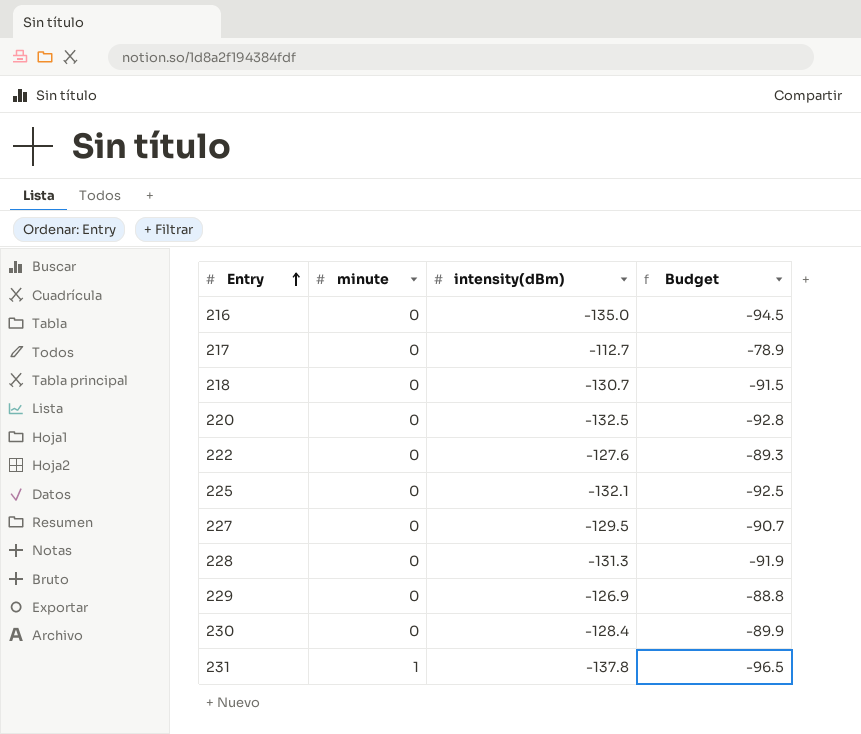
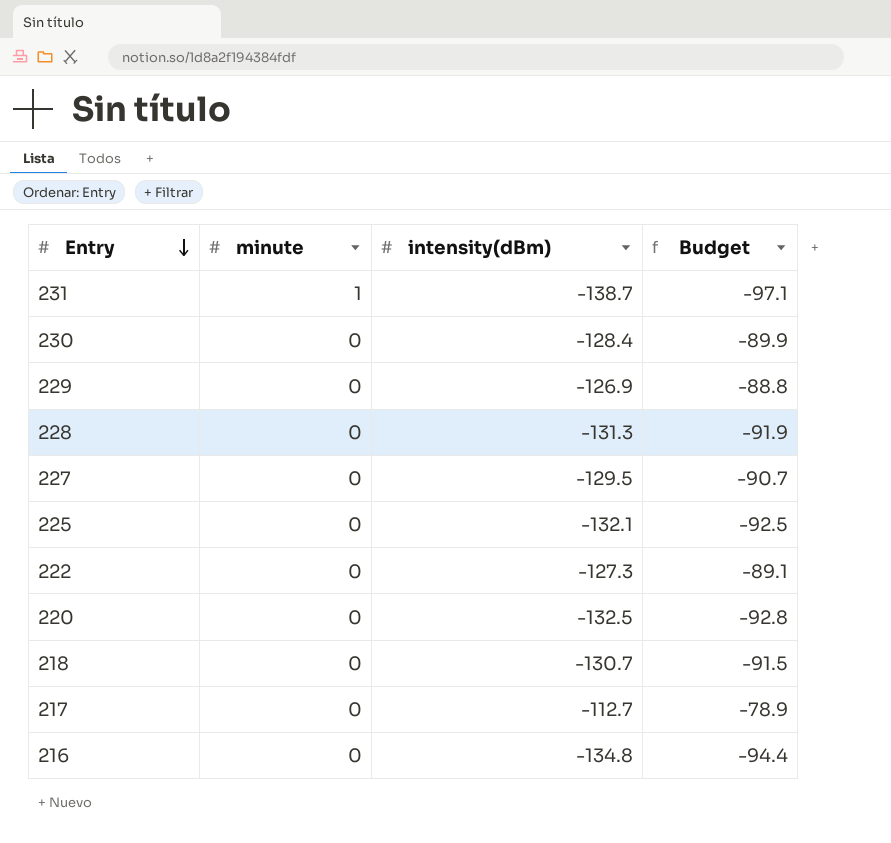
row order: Entry ascending -> Entry descending
231 | intensity(dBm): -137.8 -> -138.7
231 | Budget: -96.5 -> -97.1
222 | intensity(dBm): -127.6 -> -127.3
222 | Budget: -89.3 -> -89.1
216 | intensity(dBm): -135.0 -> -134.8
216 | Budget: -94.5 -> -94.4

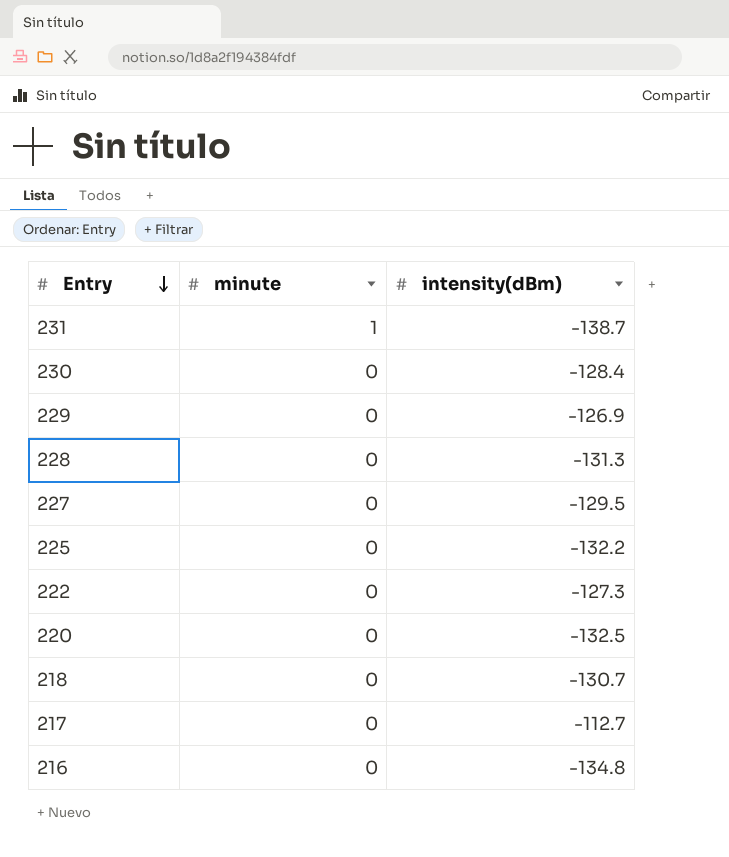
column Budget | formula: [intensity(dBm)] * 0.7 -> none
225 | intensity(dBm): -132.1 -> -132.2

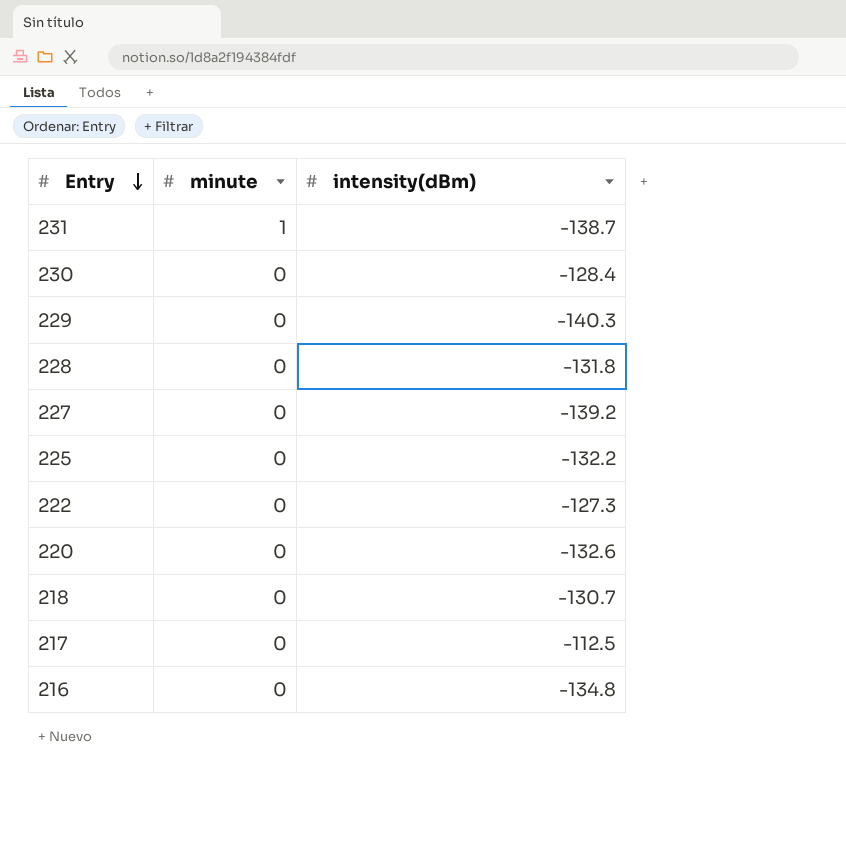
229 | intensity(dBm): -126.9 -> -140.3
228 | intensity(dBm): -131.3 -> -131.8
227 | intensity(dBm): -129.5 -> -139.2
220 | intensity(dBm): -132.5 -> -132.6
217 | intensity(dBm): -112.7 -> -112.5

